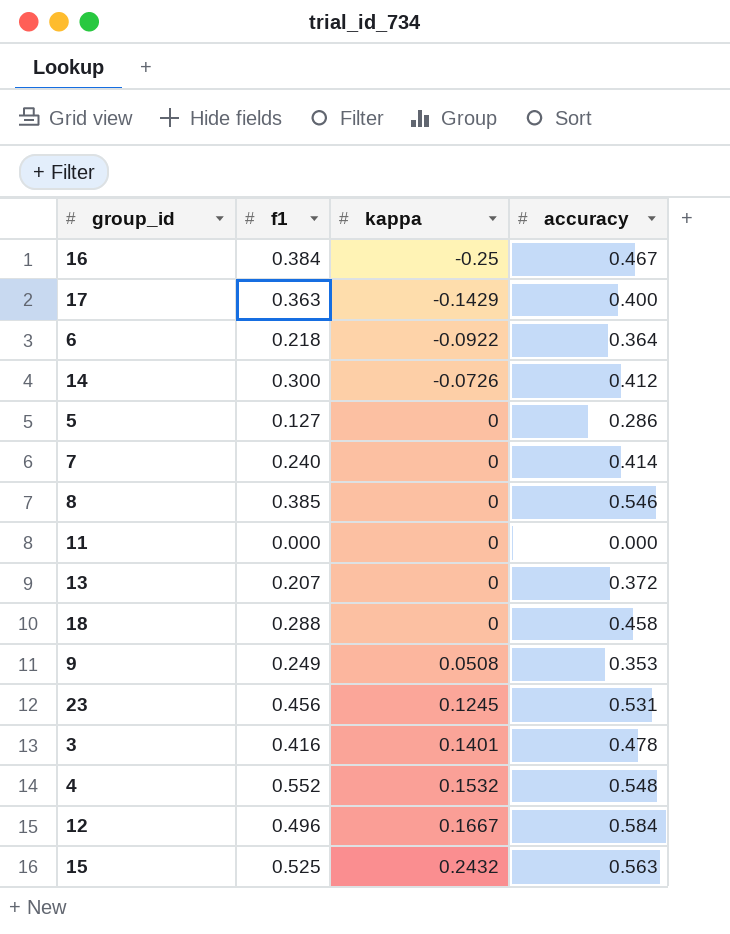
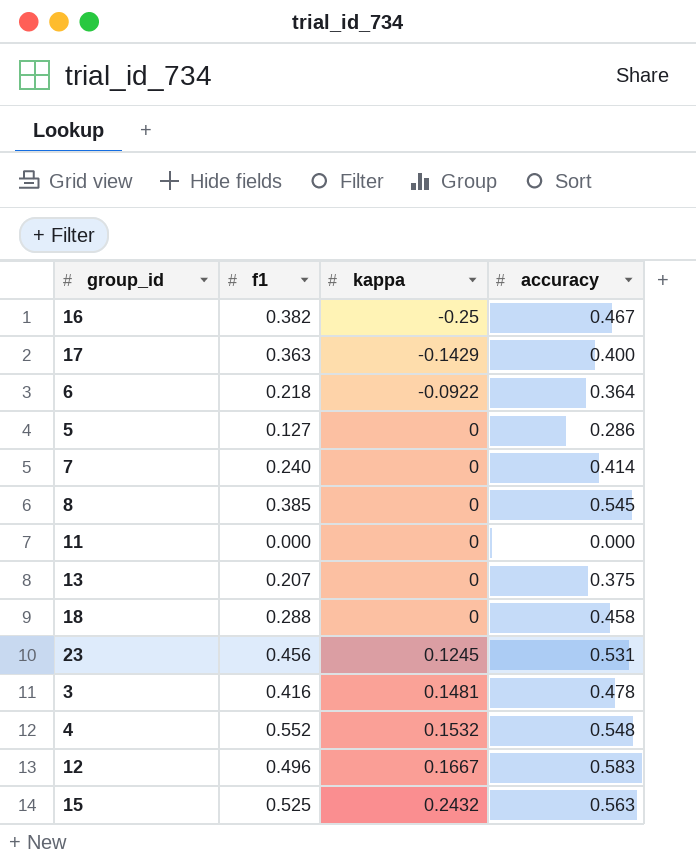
row 14: 0.300 | -0.0726 | 0.412 -> none
row 9: 0.249 | 0.0508 | 0.353 -> none
16 | f1: 0.384 -> 0.382
8 | accuracy: 0.546 -> 0.545
13 | accuracy: 0.372 -> 0.375
3 | kappa: 0.1401 -> 0.1481
12 | accuracy: 0.584 -> 0.583

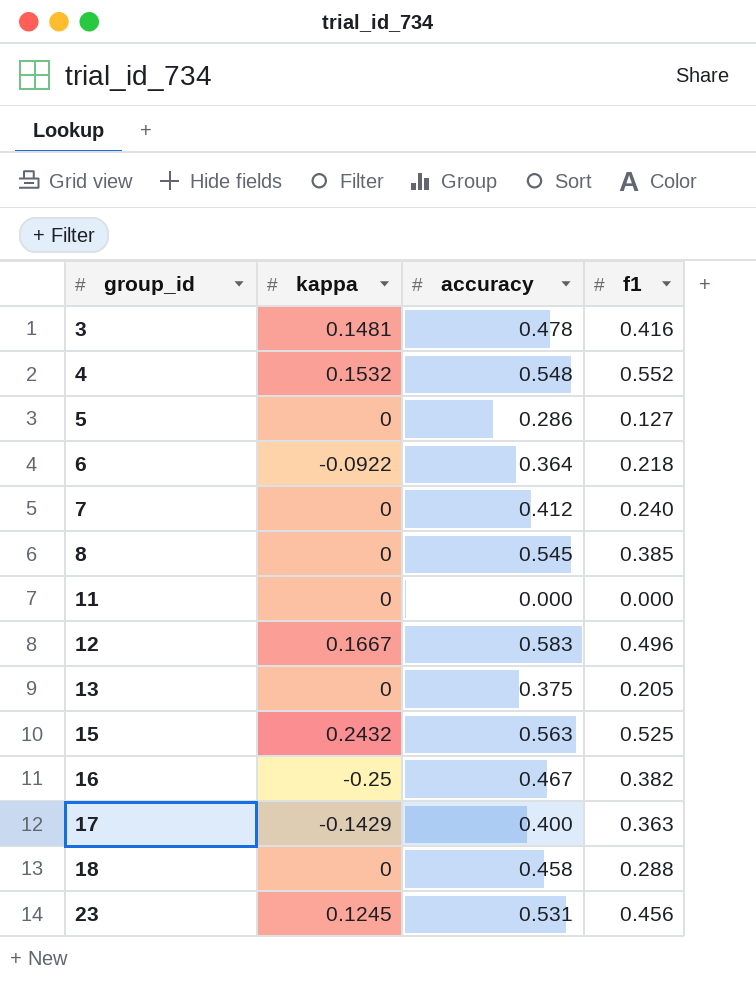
row order: kappa ascending -> group_id ascending
column f1 | position: 2 -> 4
7 | accuracy: 0.414 -> 0.412
13 | f1: 0.207 -> 0.205

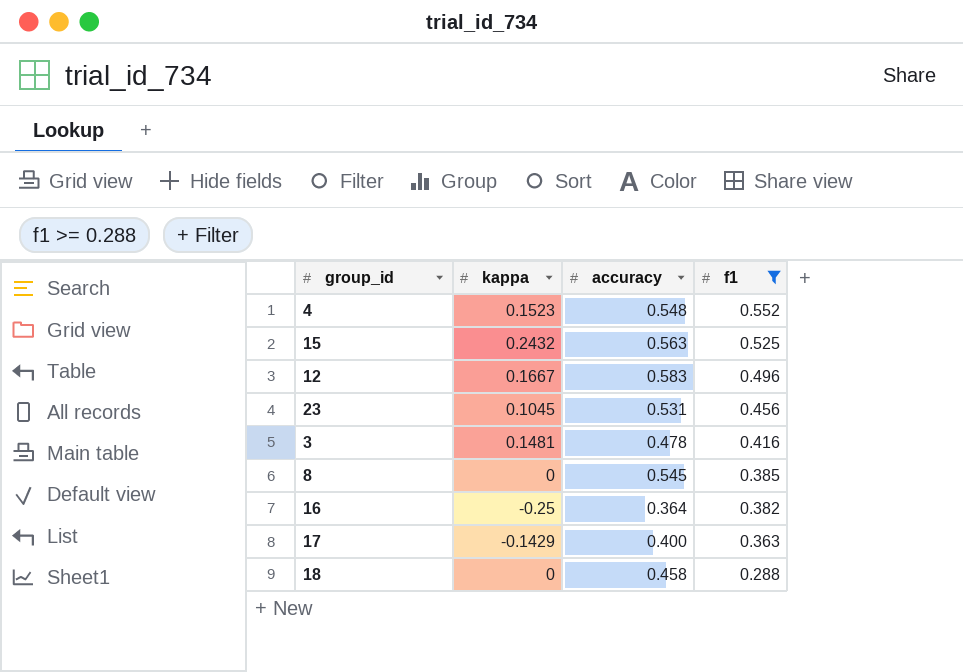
filter: none -> f1 >= 0.288
row order: group_id ascending -> f1 descending
4 | kappa: 0.1532 -> 0.1523
23 | kappa: 0.1245 -> 0.1045
16 | accuracy: 0.467 -> 0.364

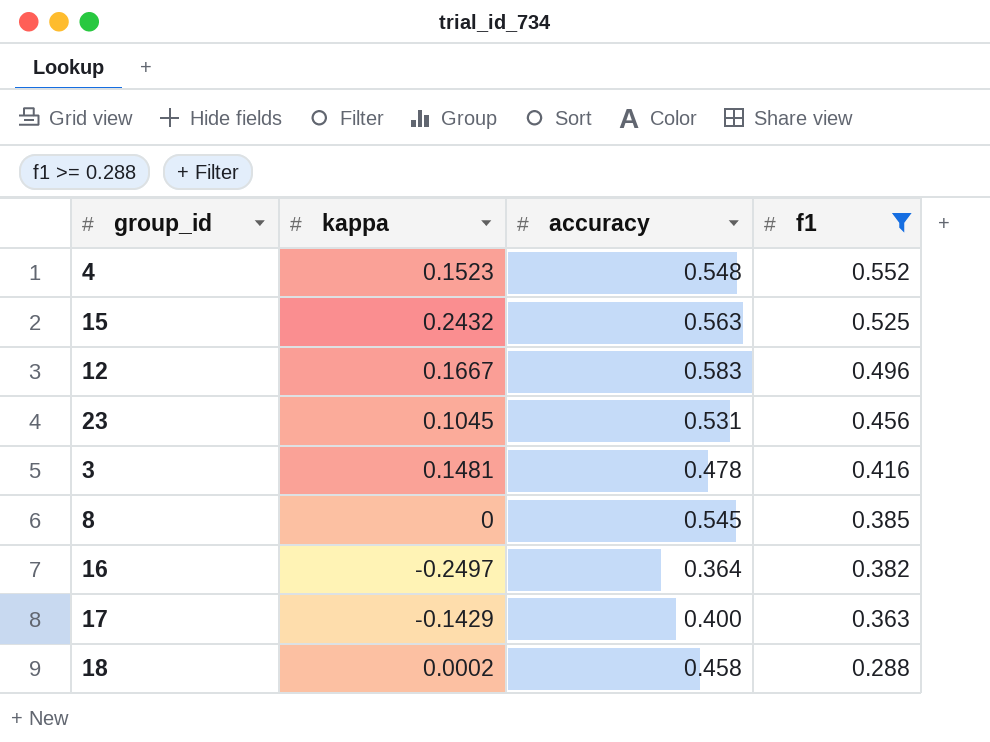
16 | kappa: -0.25 -> -0.2497
18 | kappa: 0 -> 0.0002

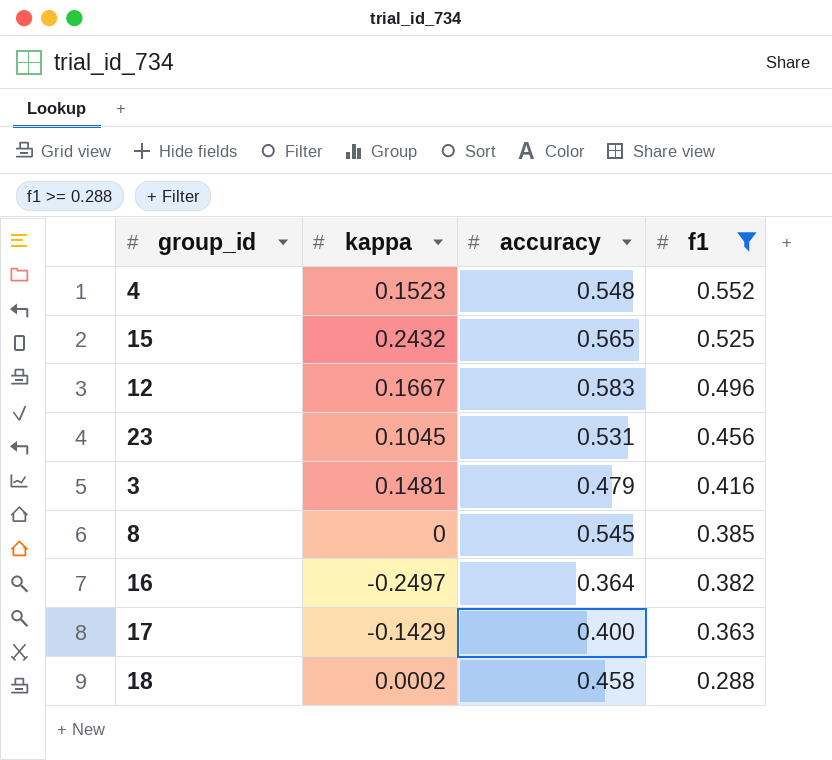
15 | accuracy: 0.563 -> 0.565
3 | accuracy: 0.478 -> 0.479

